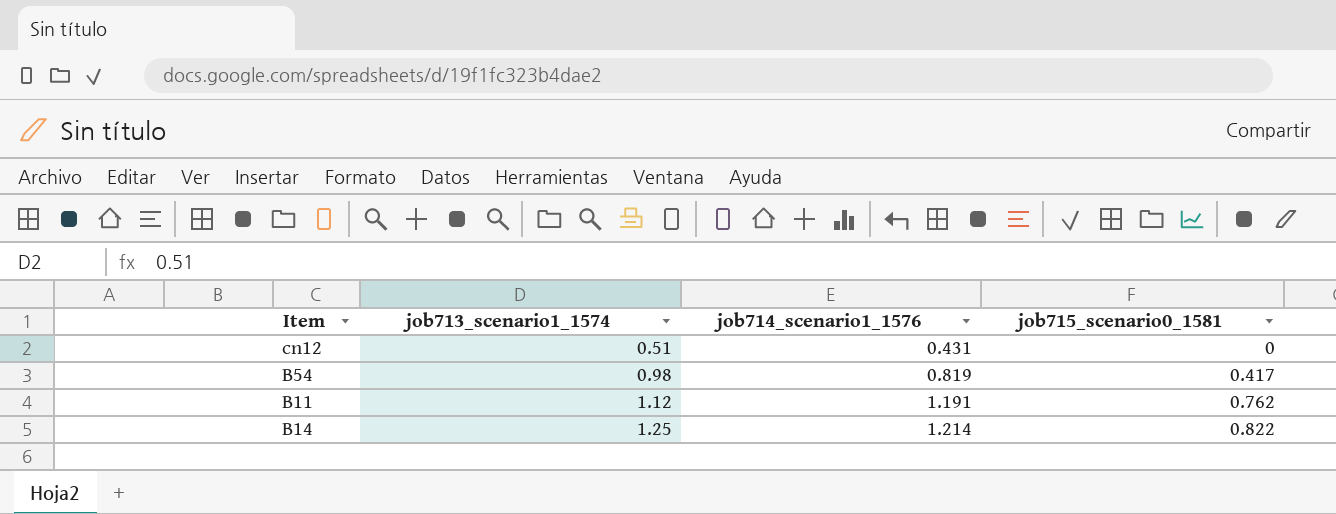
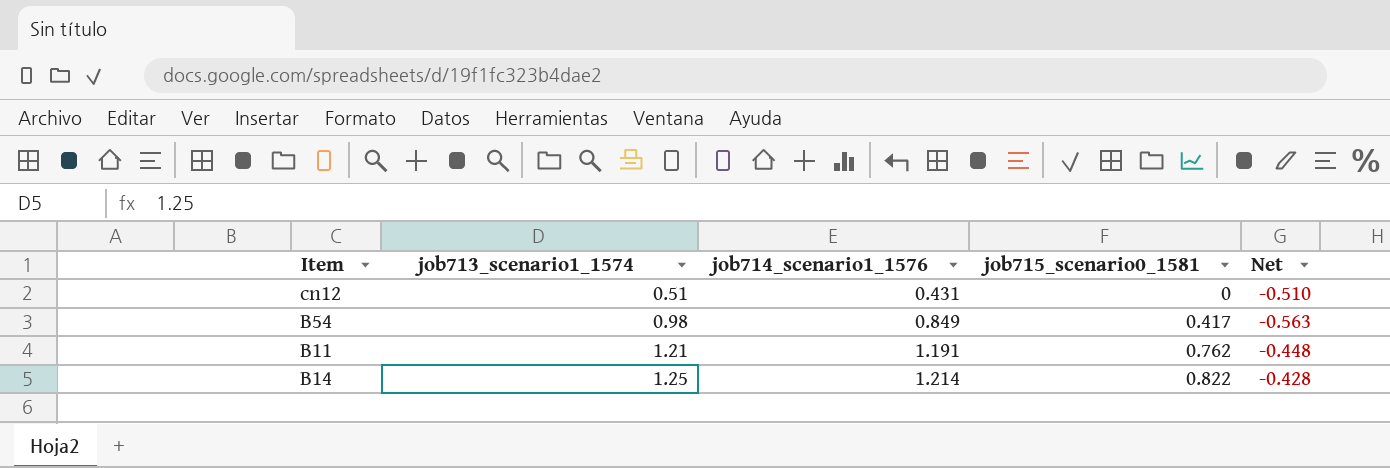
column Net | formula: none -> [job715_scenario0_1581] - [job713_scenario1_1574]
B54 | job714_scenario1_1576: 0.819 -> 0.849
B11 | job713_scenario1_1574: 1.12 -> 1.21

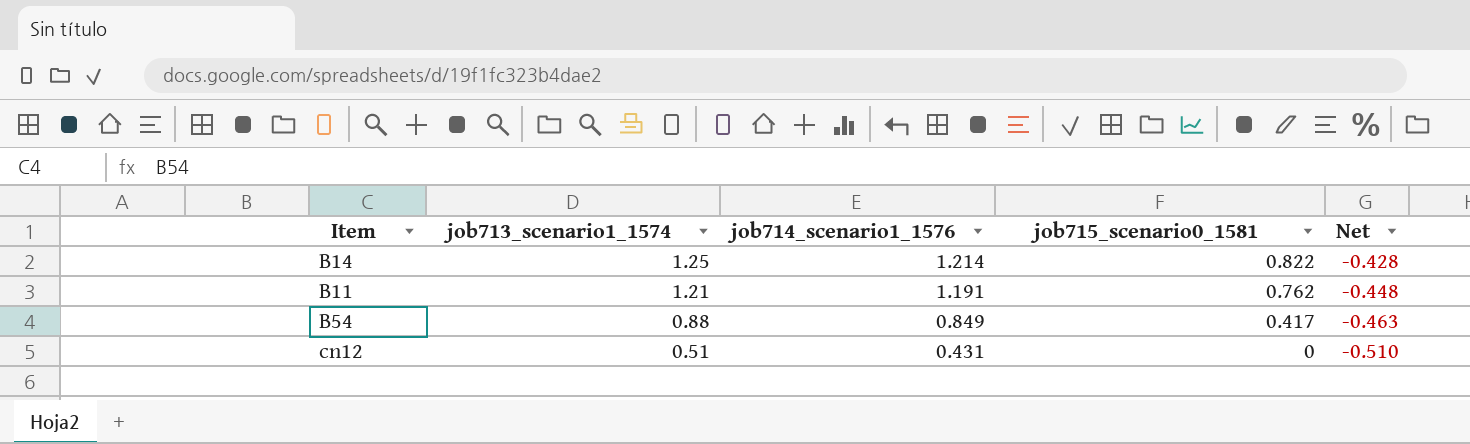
row order: job713_scenario1_1574 ascending -> job713_scenario1_1574 descending
B54 | job713_scenario1_1574: 0.98 -> 0.88
B54 | Net: -0.563 -> -0.463

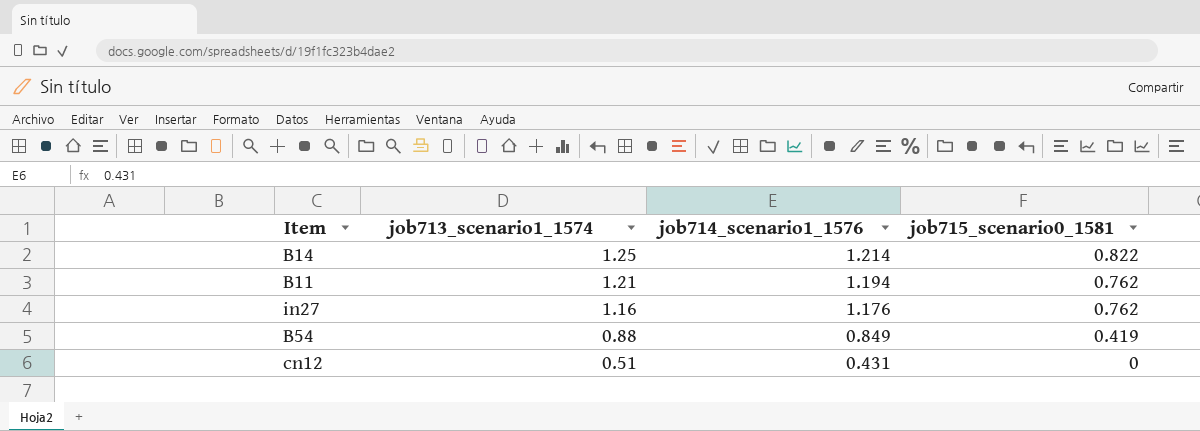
column Net | formula: [job715_scenario0_1581] - [job713_scenario1_1574] -> none
B11 | job714_scenario1_1576: 1.191 -> 1.194
row in27: none -> 1.16 | 1.176 | 0.762
B54 | job715_scenario0_1581: 0.417 -> 0.419

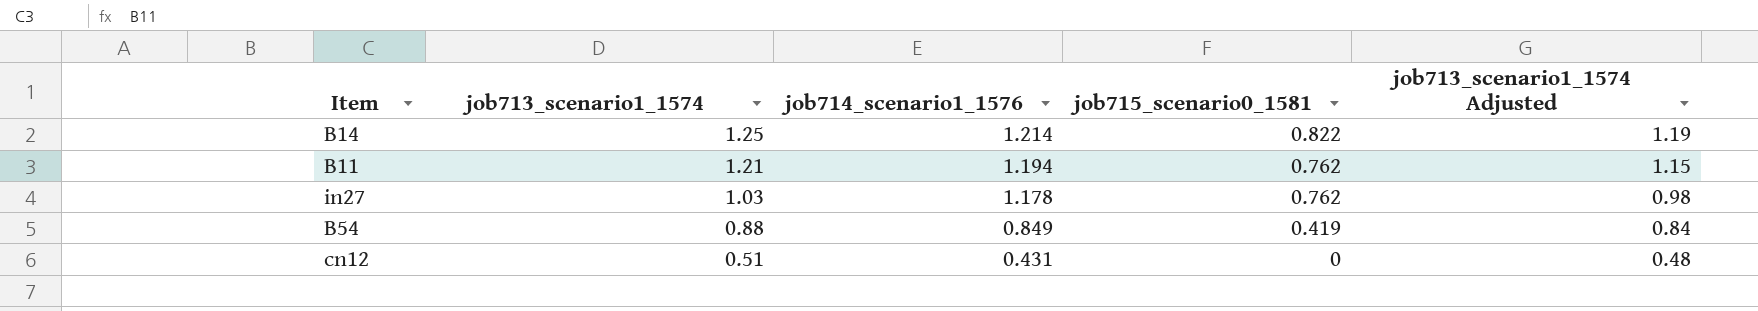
column job713_scenario1_1574 Adjusted | formula: none -> [job713_scenario1_1574] * 0.95
in27 | job713_scenario1_1574: 1.16 -> 1.03
in27 | job714_scenario1_1576: 1.176 -> 1.178

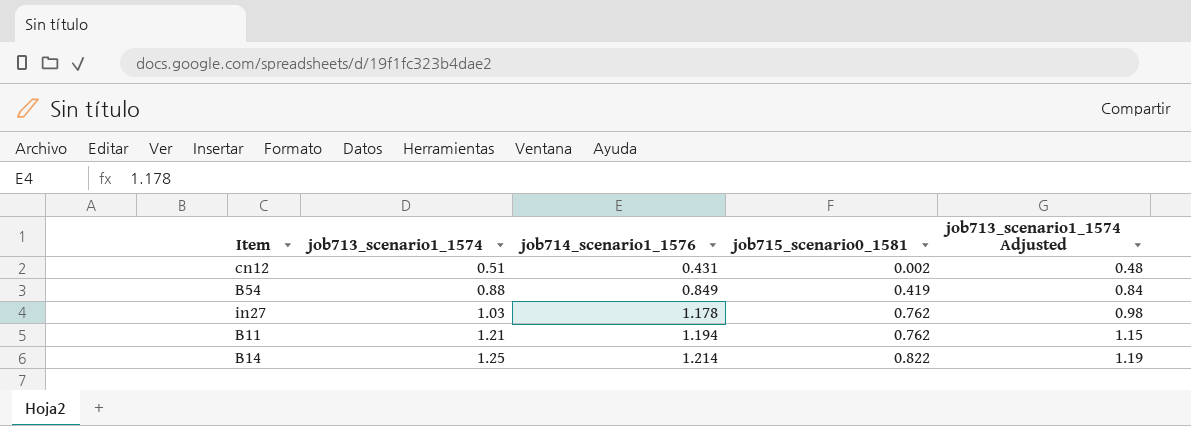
row order: job713_scenario1_1574 descending -> job713_scenario1_1574 ascending
cn12 | job715_scenario0_1581: 0 -> 0.002

